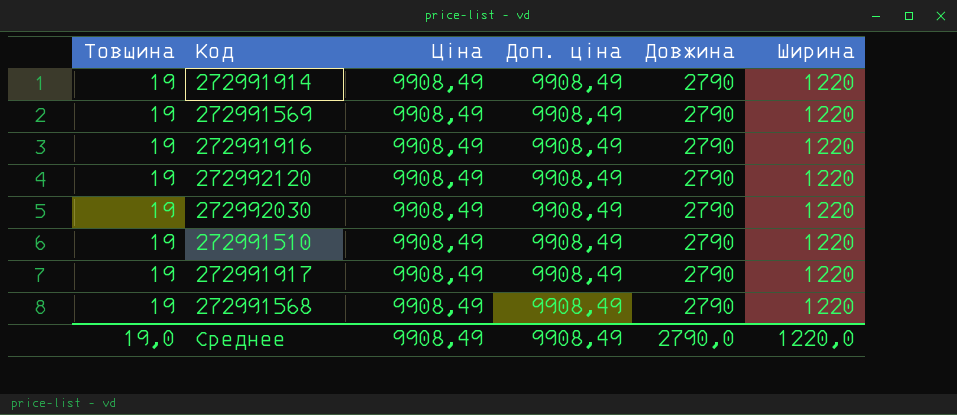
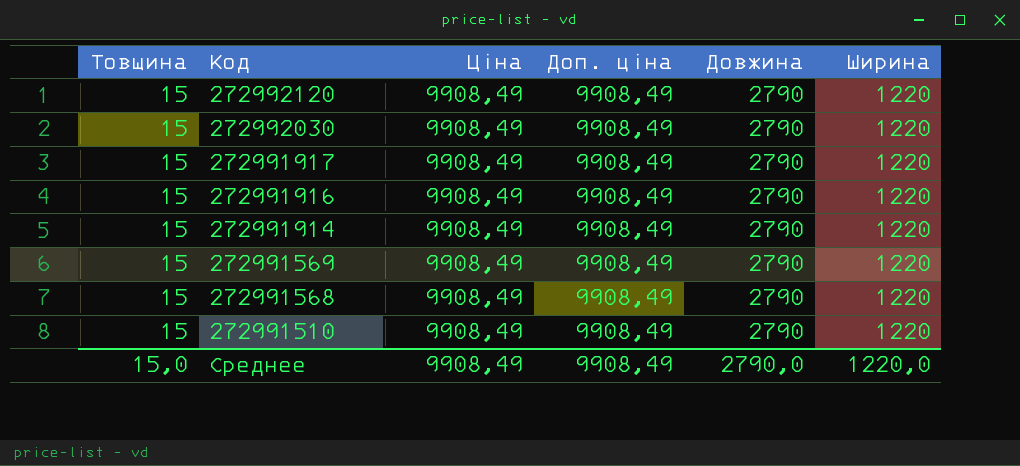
row order: none -> Код descending
272992120 | Товщина: 19 -> 15
272992030 | Товщина: 19 -> 15
272991917 | Товщина: 19 -> 15
272991916 | Товщина: 19 -> 15
272991914 | Товщина: 19 -> 15
272991569 | Товщина: 19 -> 15
272991568 | Товщина: 19 -> 15
272991510 | Товщина: 19 -> 15
Среднее | Товщина: 19,0 -> 15,0

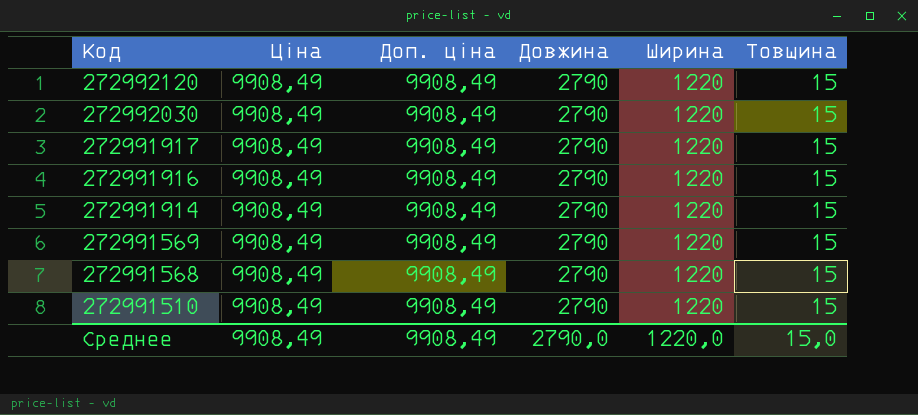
column Товщина | position: 1 -> 6

